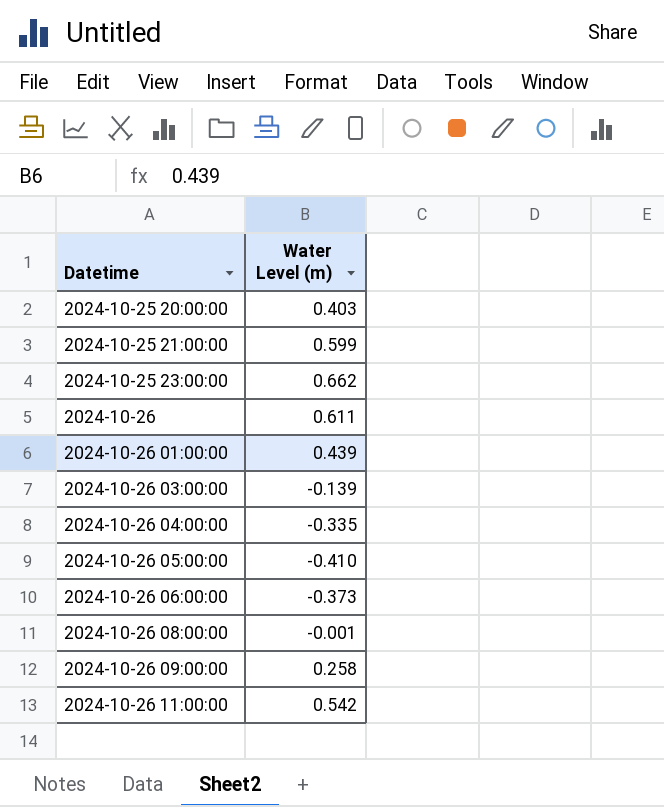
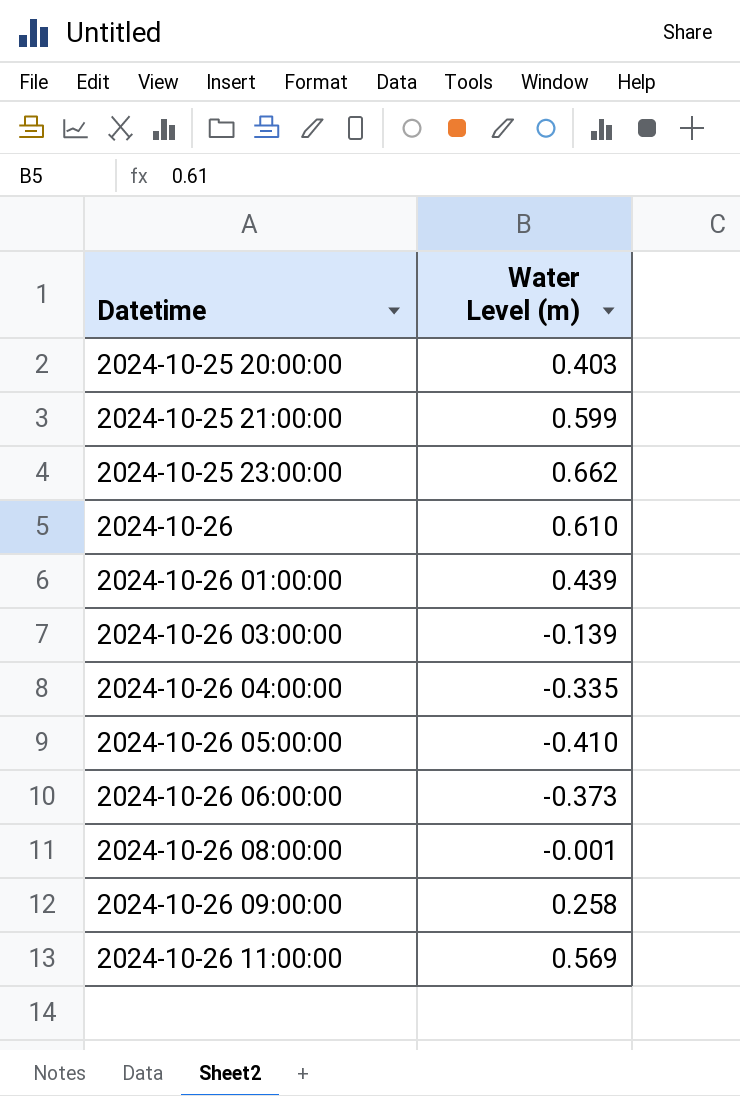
2024-10-26 | Water Level (m): 0.611 -> 0.610
2024-10-26 11:00:00 | Water Level (m): 0.542 -> 0.569

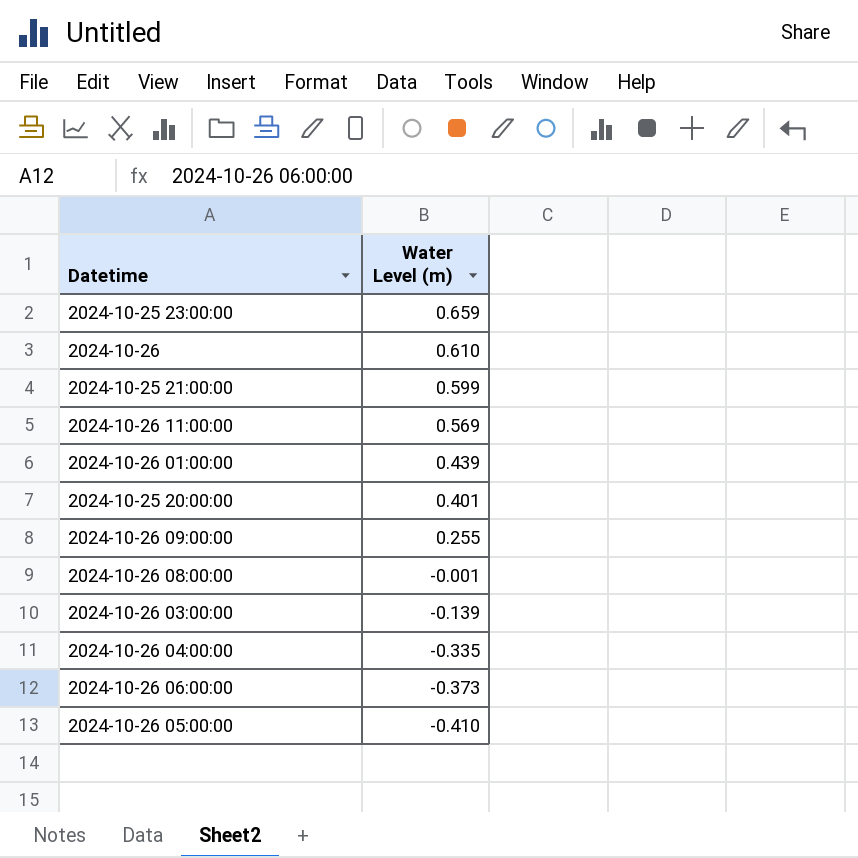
row order: Datetime ascending -> Water Level (m) descending
2024-10-25 23:00:00 | Water Level (m): 0.662 -> 0.659
2024-10-25 20:00:00 | Water Level (m): 0.403 -> 0.401
2024-10-26 09:00:00 | Water Level (m): 0.258 -> 0.255

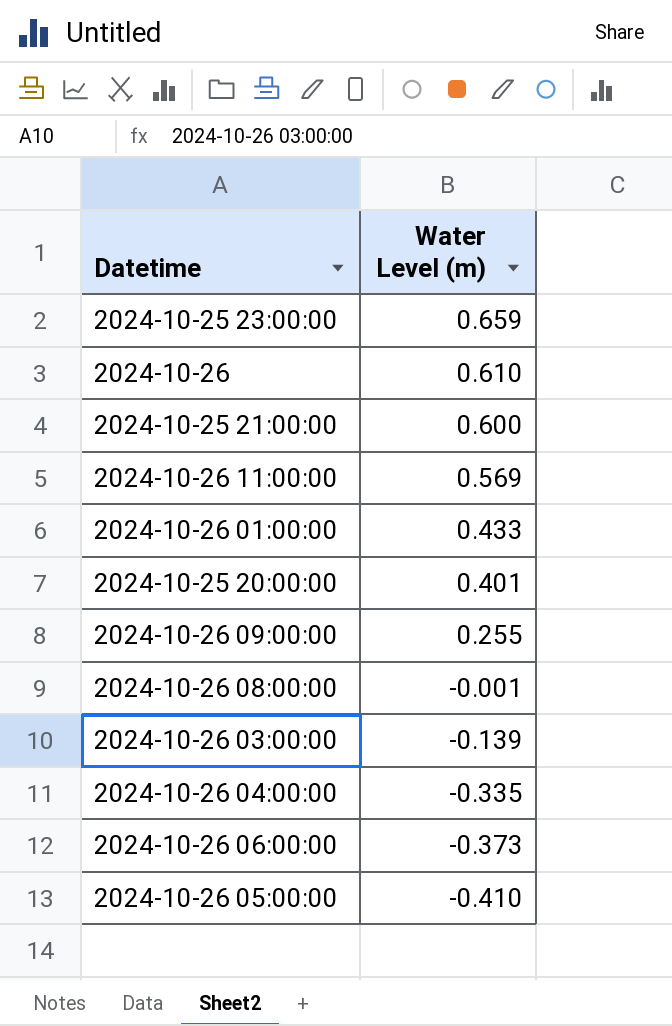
2024-10-25 21:00:00 | Water Level (m): 0.599 -> 0.600
2024-10-26 01:00:00 | Water Level (m): 0.439 -> 0.433

